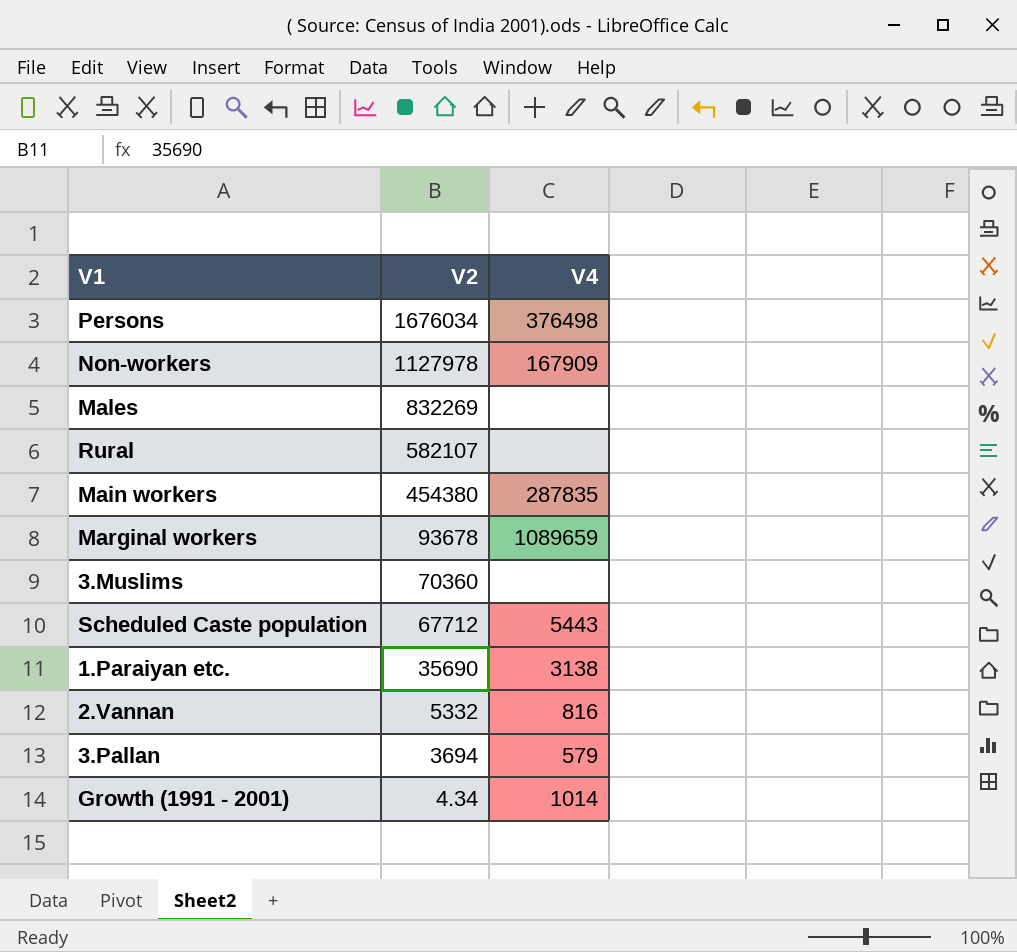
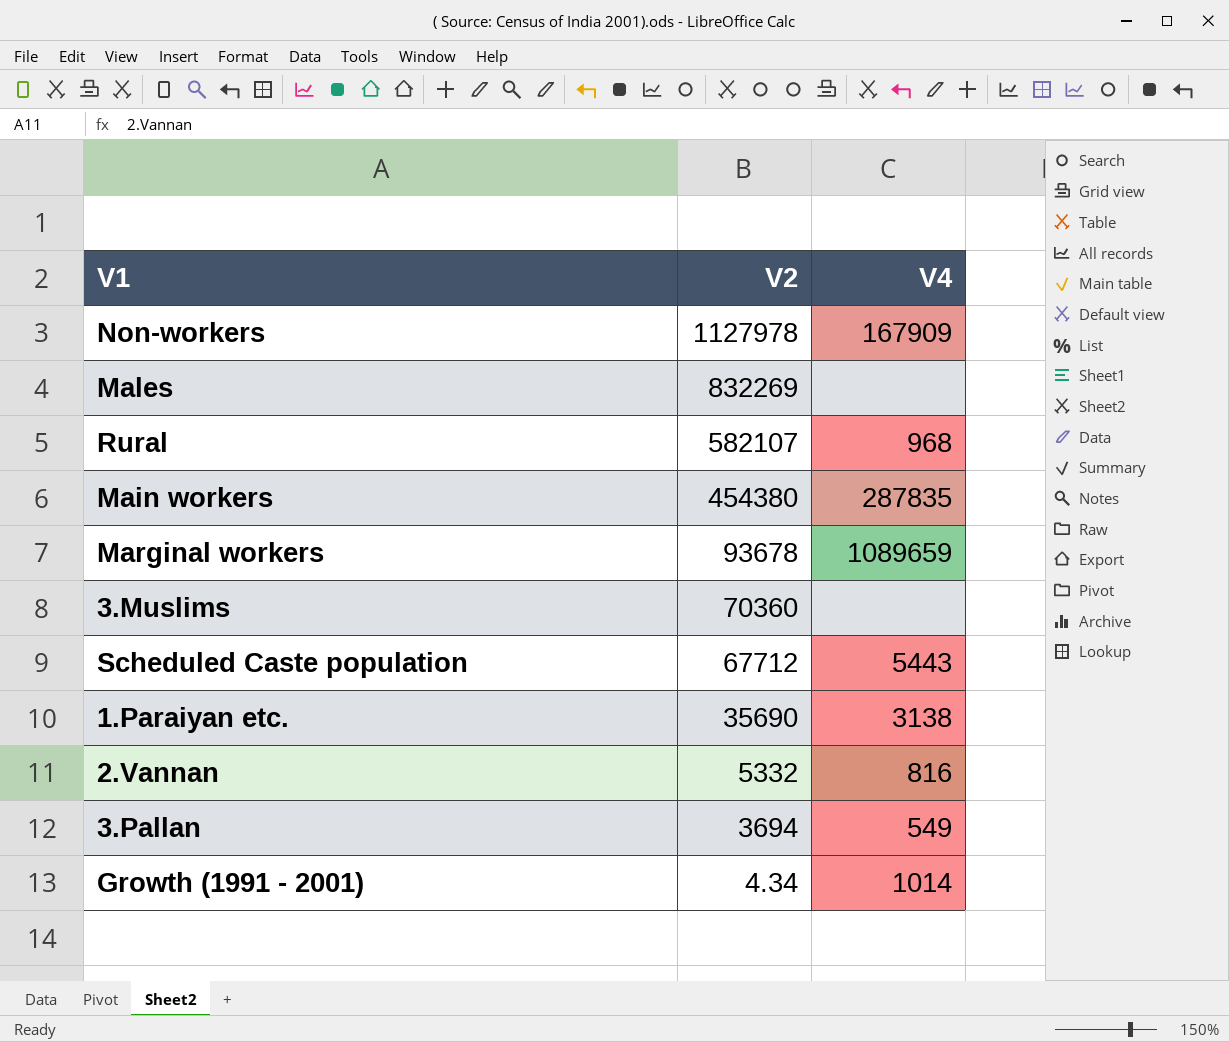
row Persons: 1676034 | 376498 -> none
Rural | V4: none -> 968
3.Pallan | V4: 579 -> 549

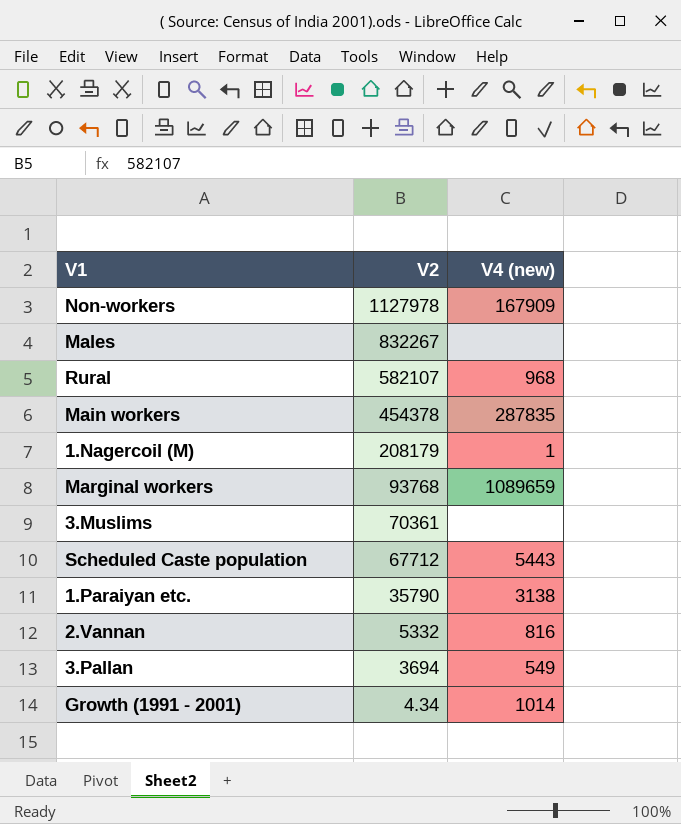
column name: V4 -> V4 (new)
Males | V2: 832269 -> 832267
Main workers | V2: 454380 -> 454378
row 1.Nagercoil (M): none -> 208179 | 1
Marginal workers | V2: 93678 -> 93768
3.Muslims | V2: 70360 -> 70361
1.Paraiyan etc. | V2: 35690 -> 35790

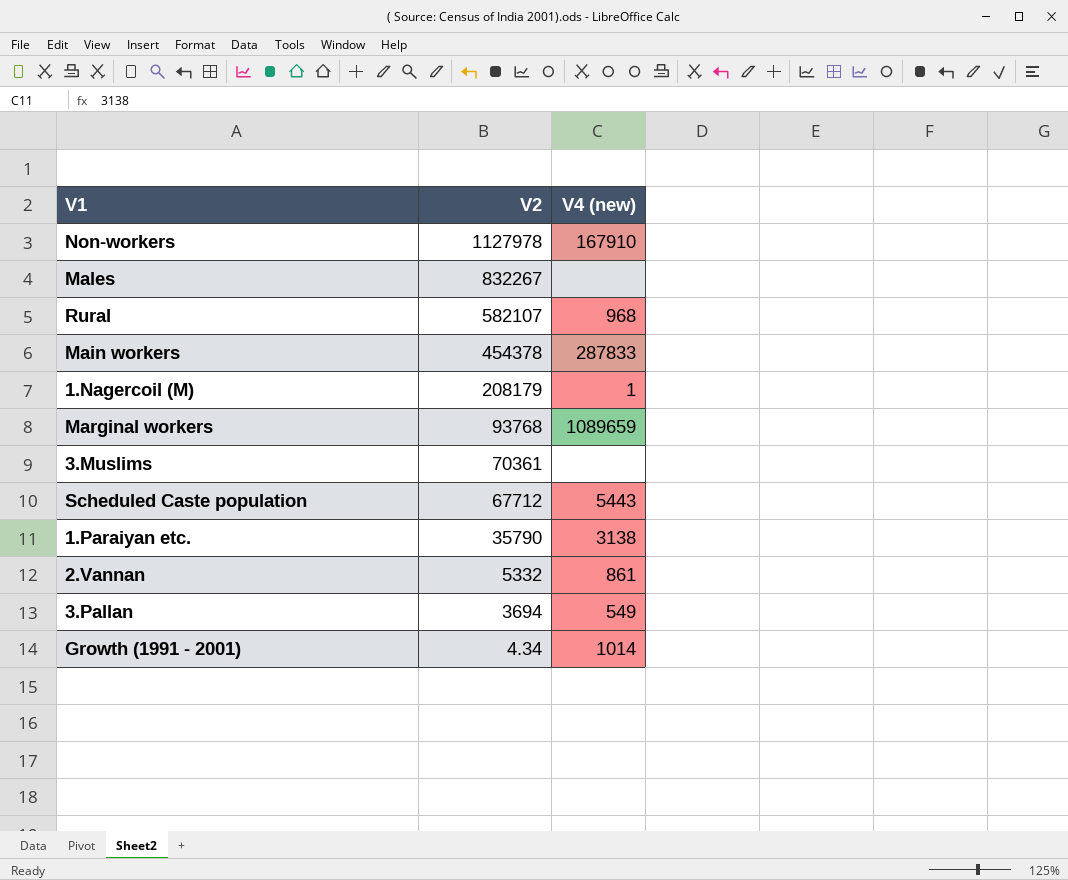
Non-workers | V4 (new): 167909 -> 167910
Main workers | V4 (new): 287835 -> 287833
2.Vannan | V4 (new): 816 -> 861

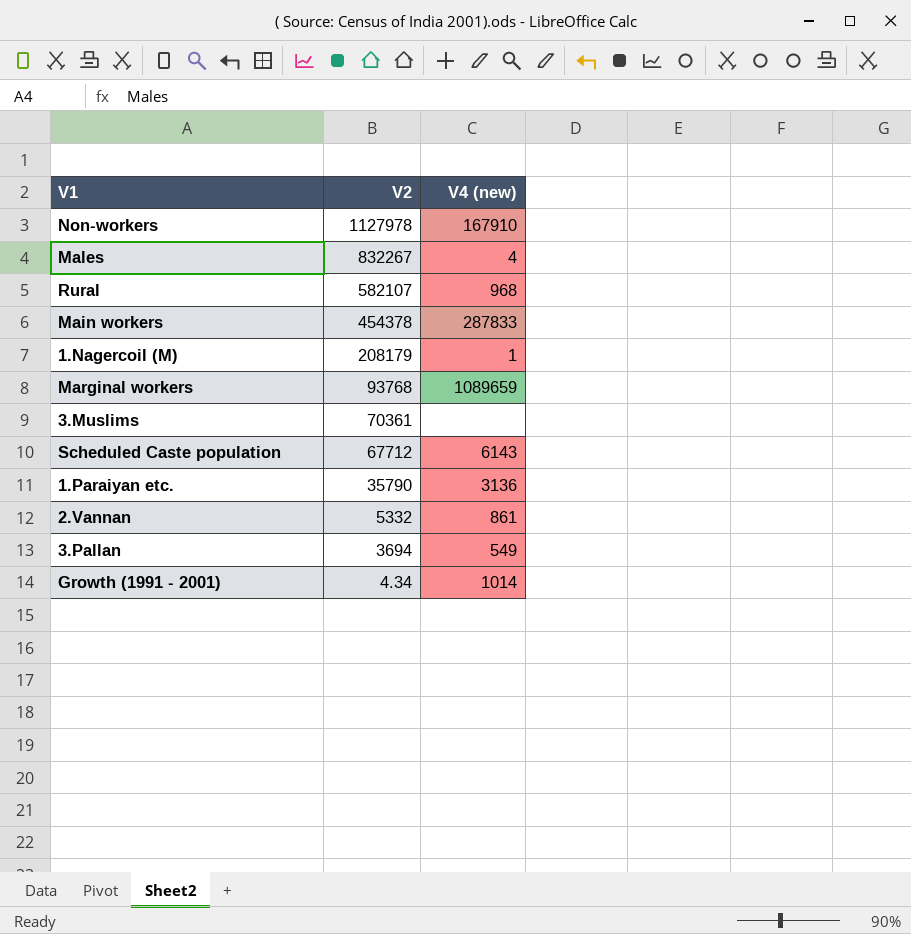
Males | V4 (new): none -> 4
Scheduled Caste population | V4 (new): 5443 -> 6143
1.Paraiyan etc. | V4 (new): 3138 -> 3136

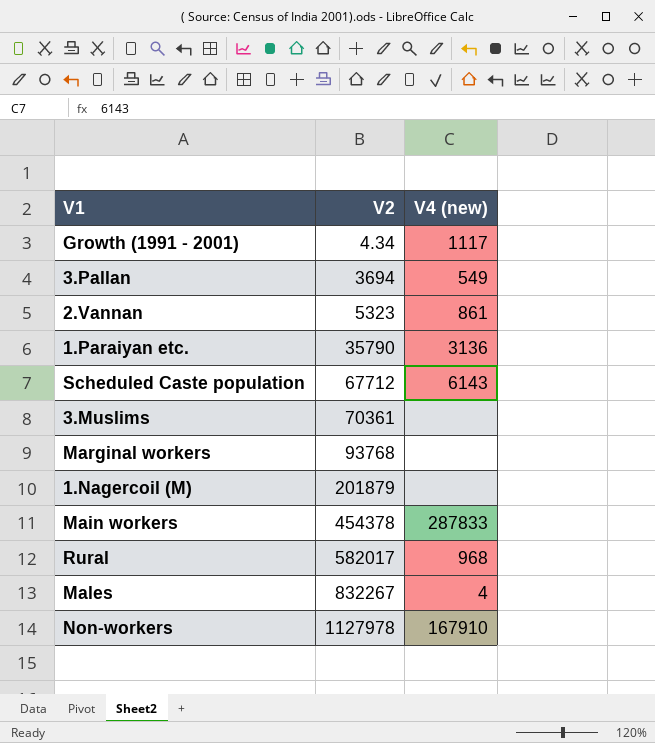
row order: V2 descending -> V2 ascending
Growth (1991 - 2001) | V4 (new): 1014 -> 1117
2.Vannan | V2: 5332 -> 5323
Marginal workers | V4 (new): 1089659 -> none
1.Nagercoil (M) | V2: 208179 -> 201879
1.Nagercoil (M) | V4 (new): 1 -> none
Rural | V2: 582107 -> 582017

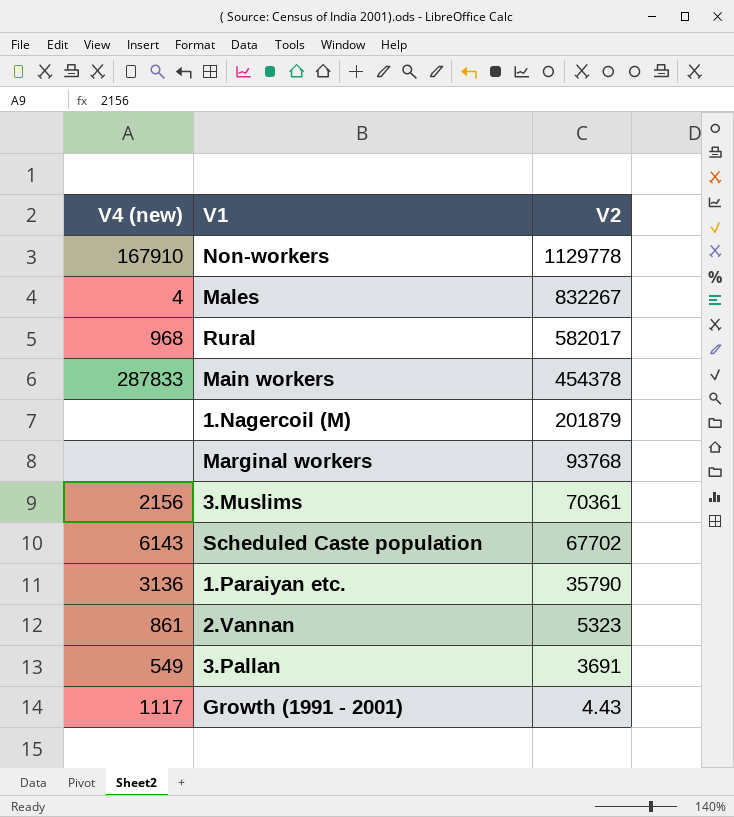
row order: V2 ascending -> V2 descending
column V4 (new) | position: 3 -> 1
Non-workers | V2: 1127978 -> 1129778
3.Muslims | V4 (new): none -> 2156
Scheduled Caste population | V2: 67712 -> 67702
3.Pallan | V2: 3694 -> 3691
Growth (1991 - 2001) | V2: 4.34 -> 4.43

